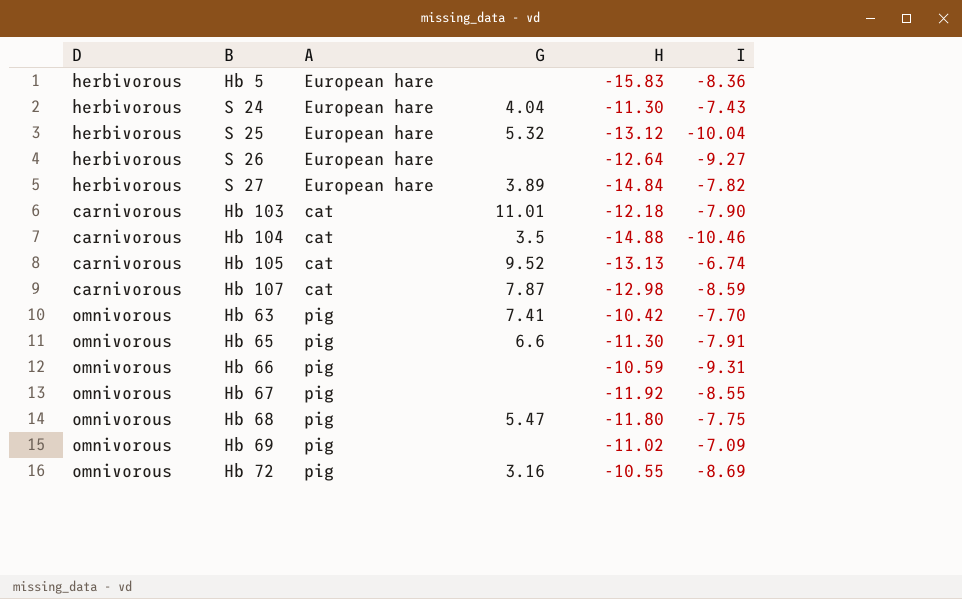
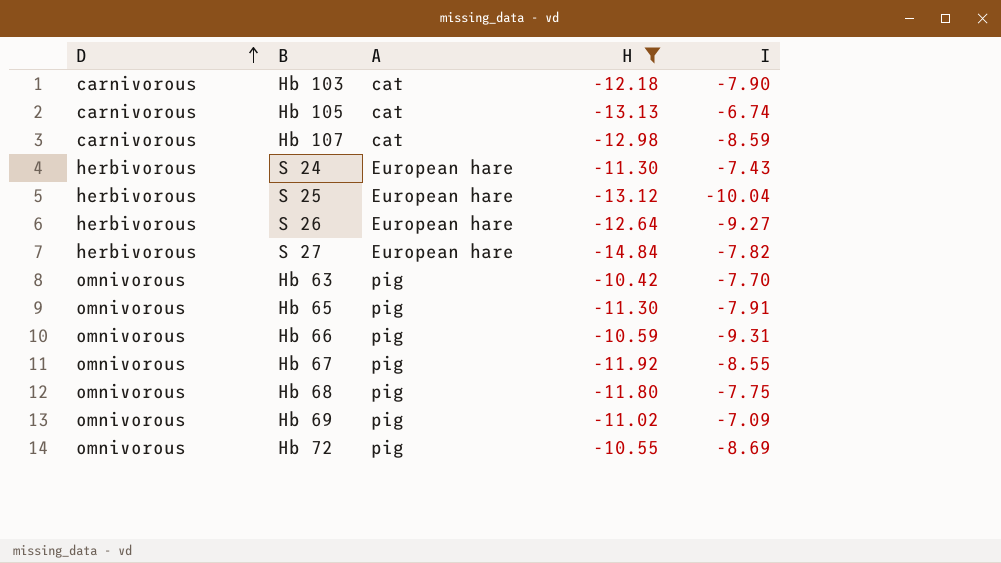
filter: none -> H >= -14.84
row order: none -> D ascending
column G | position: 4 -> none

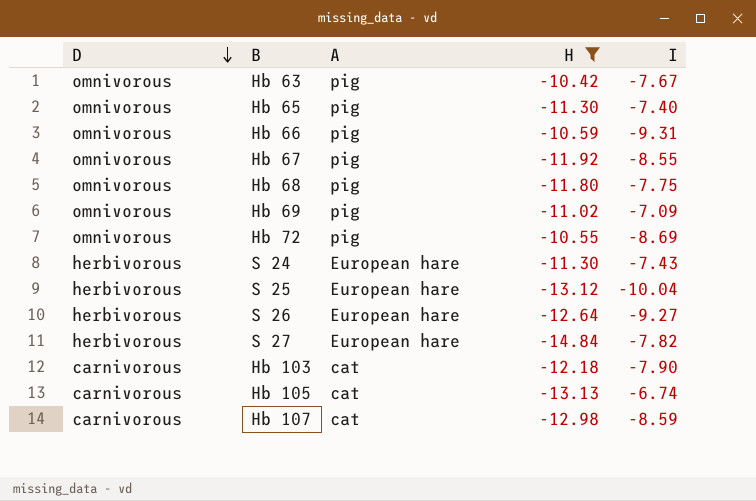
row order: D ascending -> D descending
Hb 63 | I: -7.70 -> -7.67
Hb 65 | I: -7.91 -> -7.40

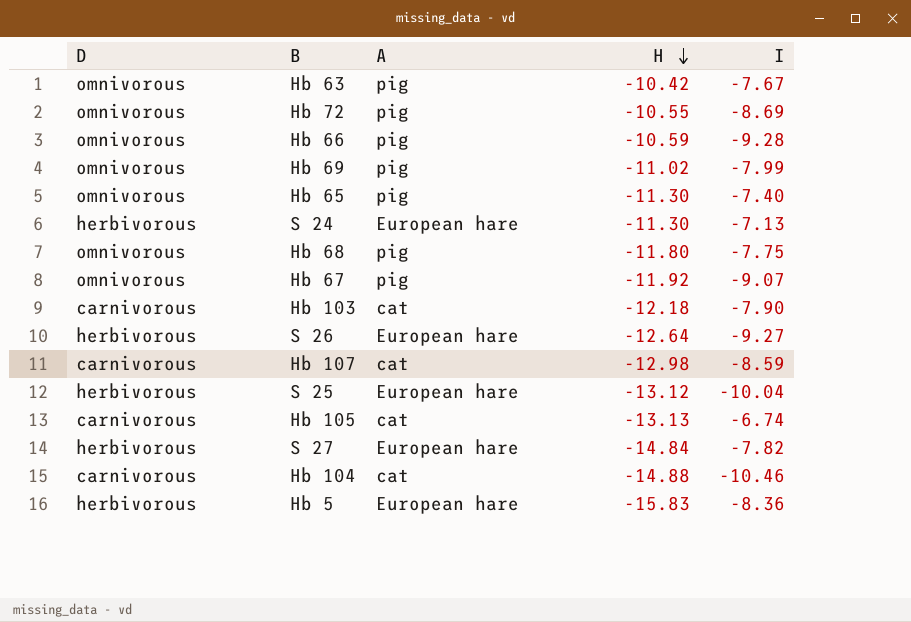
filter: H >= -14.84 -> none
row order: D descending -> H descending
Hb 66 | I: -9.31 -> -9.28
Hb 69 | I: -7.09 -> -7.99
S 24 | I: -7.43 -> -7.13
Hb 67 | I: -8.55 -> -9.07

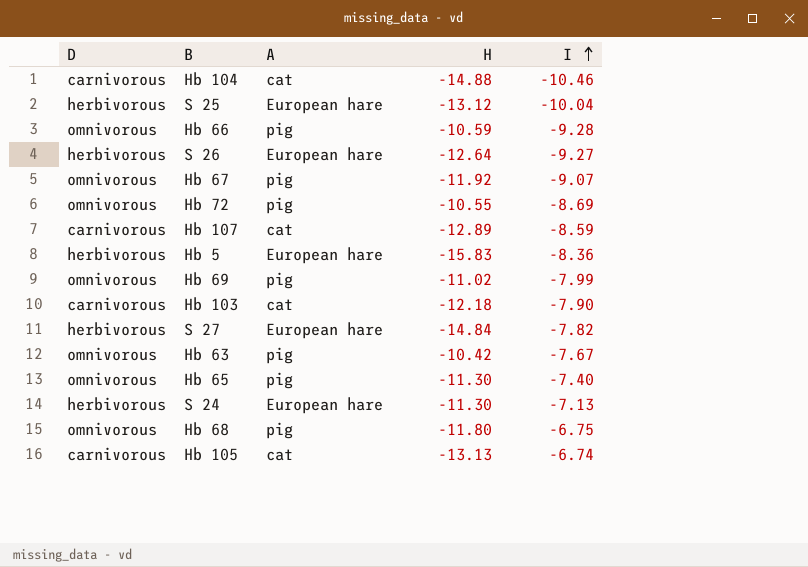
row order: H descending -> I ascending
Hb 107 | H: -12.98 -> -12.89
Hb 68 | I: -7.75 -> -6.75

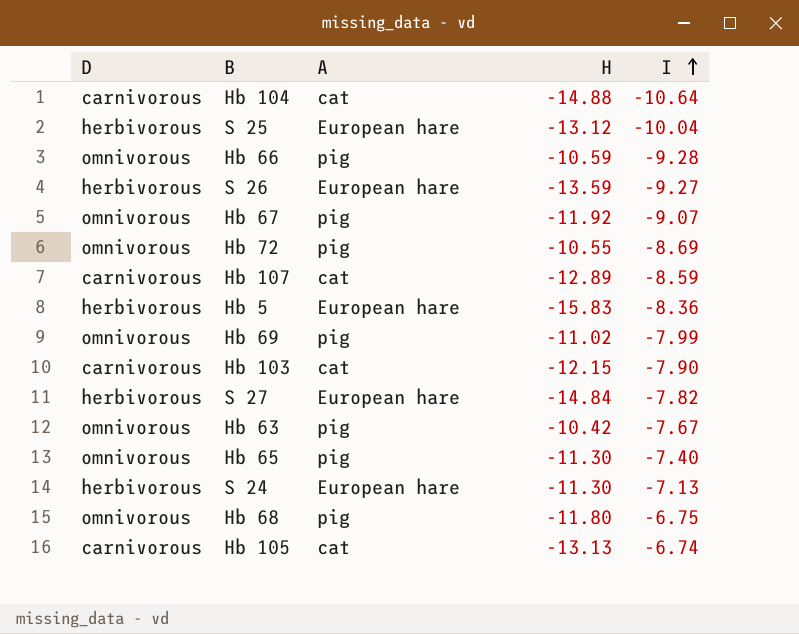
Hb 104 | I: -10.46 -> -10.64
S 26 | H: -12.64 -> -13.59
Hb 103 | H: -12.18 -> -12.15

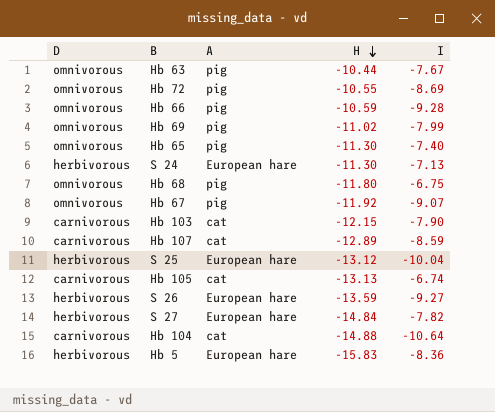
row order: I ascending -> H descending
Hb 63 | H: -10.42 -> -10.44

